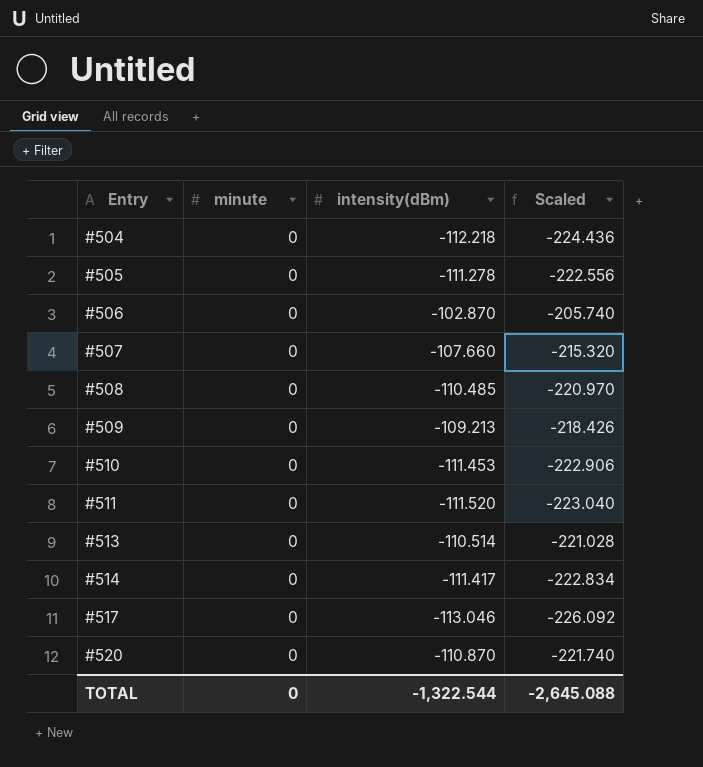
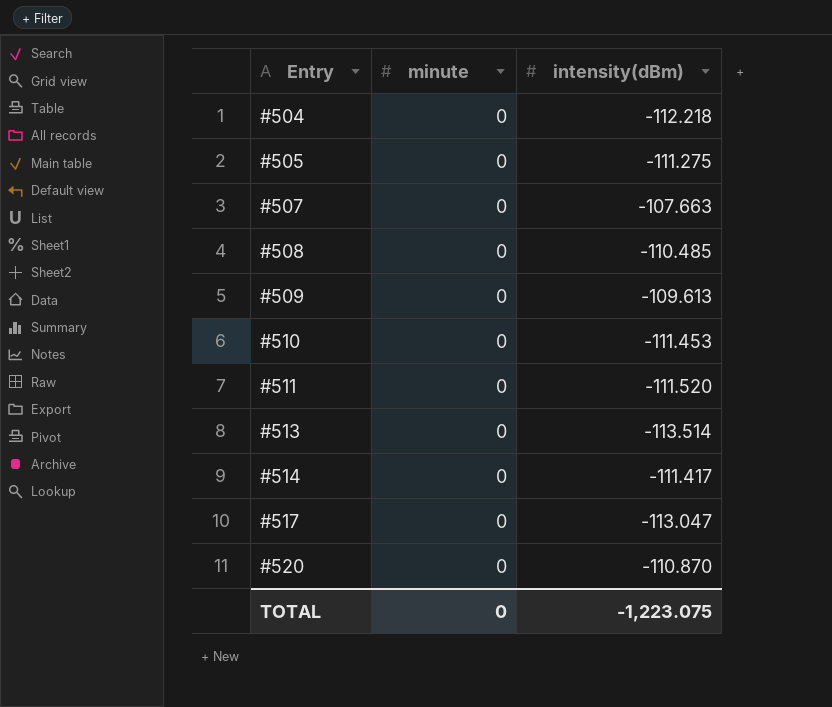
column Scaled | formula: [intensity(dBm)] * 2 -> none
row #506: 0 | -102.870 | -205.740 -> none
#505 | intensity(dBm): -111.278 -> -111.275
#507 | intensity(dBm): -107.660 -> -107.663
#509 | intensity(dBm): -109.213 -> -109.613
#513 | intensity(dBm): -110.514 -> -113.514
#517 | intensity(dBm): -113.046 -> -113.047
TOTAL | intensity(dBm): -1,322.544 -> -1,223.075

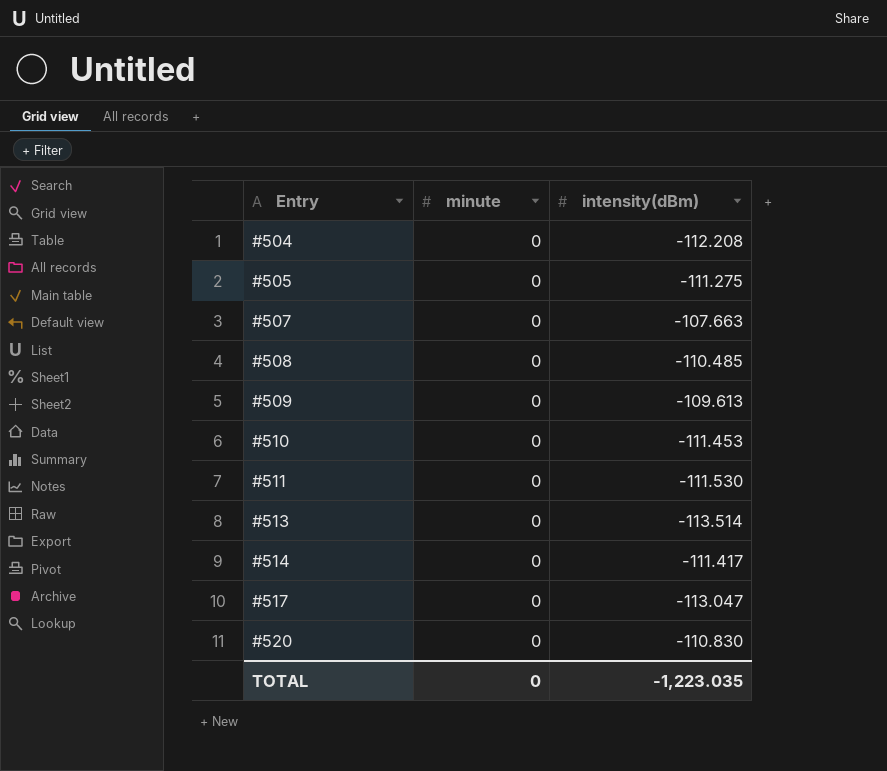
#504 | intensity(dBm): -112.218 -> -112.208
#511 | intensity(dBm): -111.520 -> -111.530
#520 | intensity(dBm): -110.870 -> -110.830
TOTAL | intensity(dBm): -1,223.075 -> -1,223.035

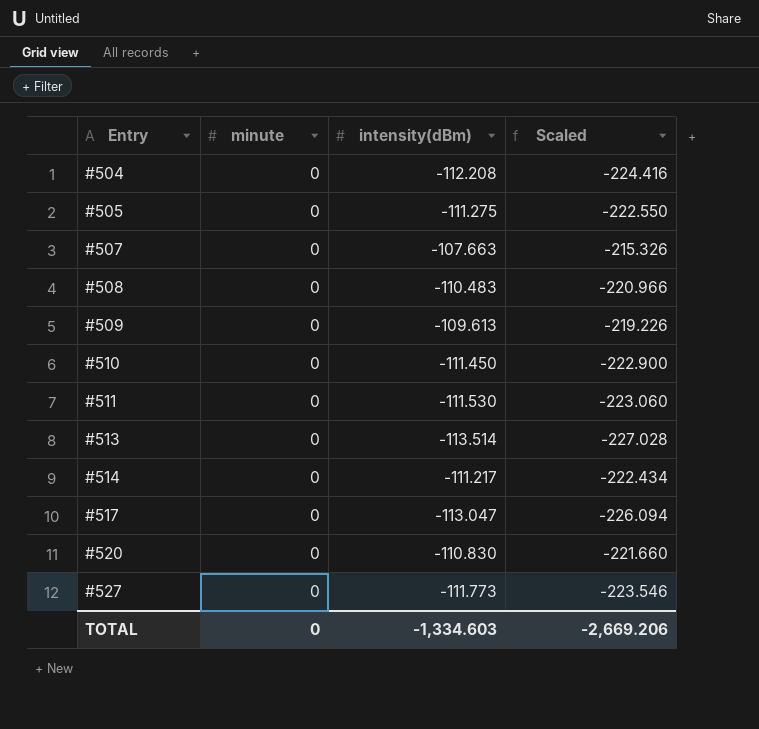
column Scaled | formula: none -> [intensity(dBm)] * 2
#508 | intensity(dBm): -110.485 -> -110.483
#510 | intensity(dBm): -111.453 -> -111.450
#514 | intensity(dBm): -111.417 -> -111.217
row #527: none -> 0 | -111.773 | -223.546
TOTAL | intensity(dBm): -1,223.035 -> -1,334.603

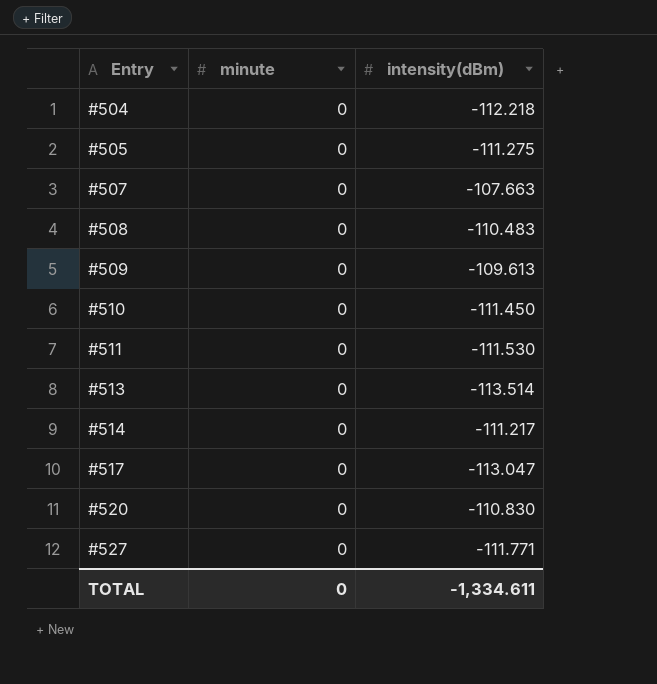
column Scaled | formula: [intensity(dBm)] * 2 -> none
#504 | intensity(dBm): -112.208 -> -112.218
#527 | intensity(dBm): -111.773 -> -111.771
TOTAL | intensity(dBm): -1,334.603 -> -1,334.611

